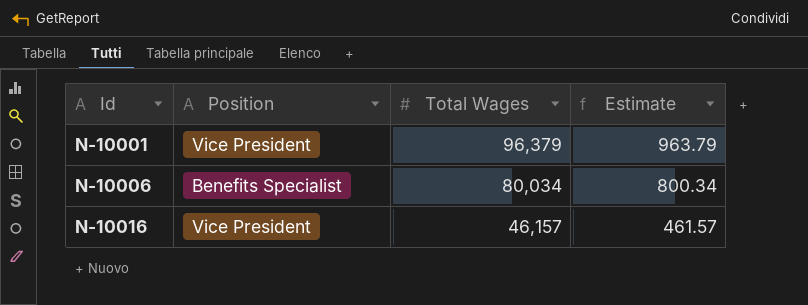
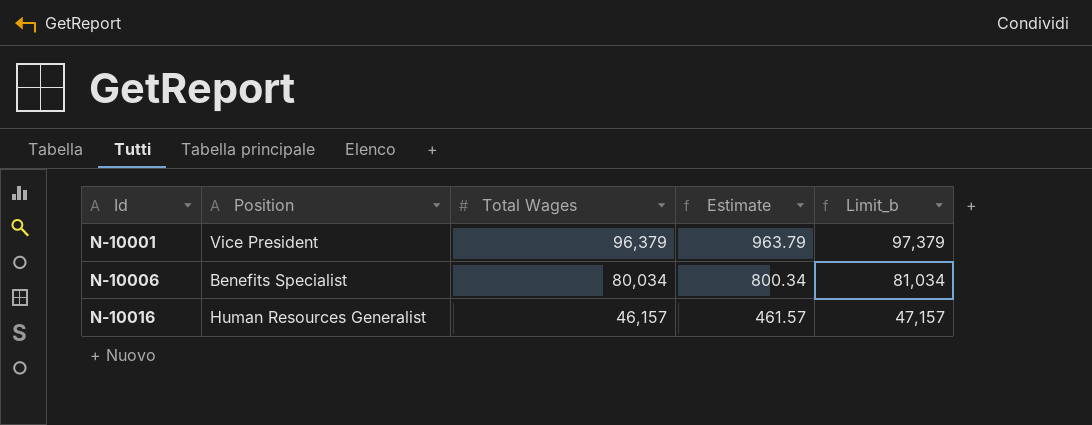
column Limit_b | formula: none -> [Total Wages] + 1000
N-10016 | Position: Vice President -> Human Resources Generalist

